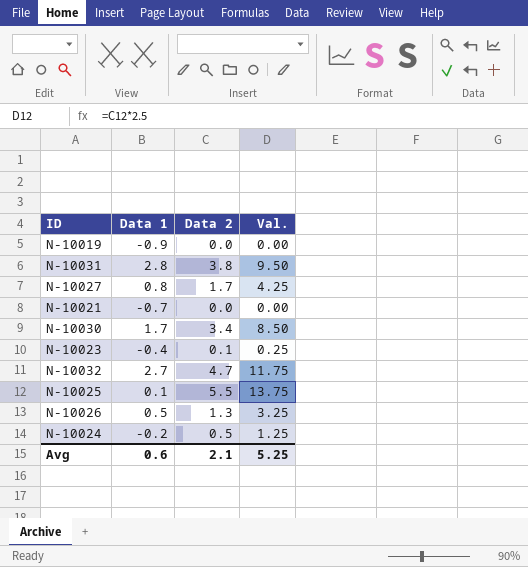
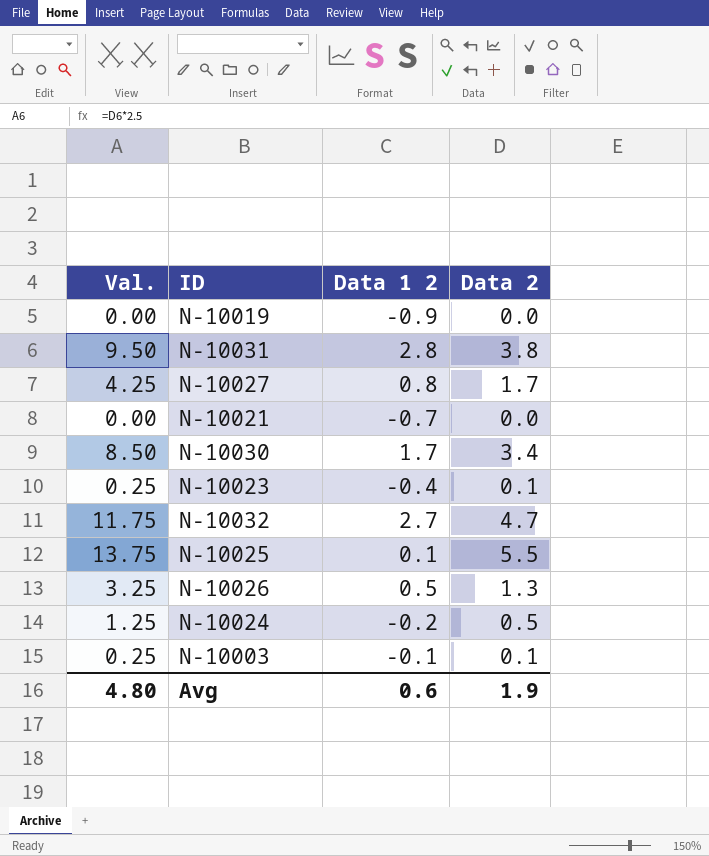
column Val. | position: 4 -> 1
column name: Data 1 -> Data 1 2
row N-10003: none -> 0.25 | -0.1 | 0.1
Avg | Val.: 5.25 -> 4.80
Avg | Data 2: 2.1 -> 1.9

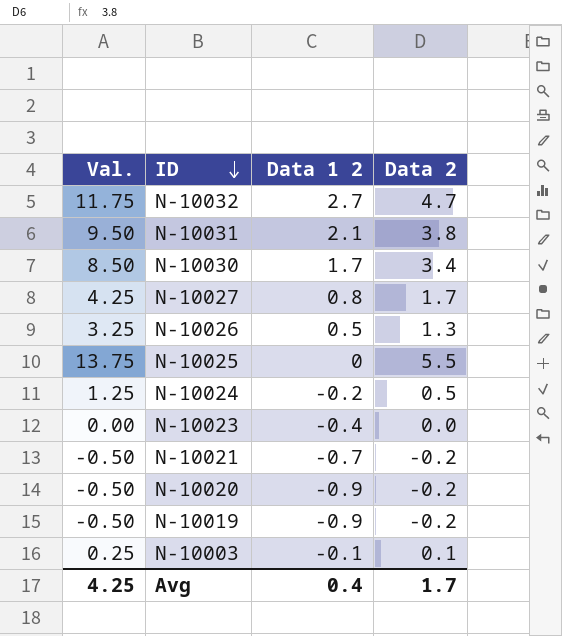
row order: none -> ID descending
N-10031 | Data 1 2: 2.8 -> 2.1
N-10025 | Data 1 2: 0.1 -> 0
N-10023 | Val.: 0.25 -> 0.00
N-10023 | Data 2: 0.1 -> 0.0
N-10021 | Val.: 0.00 -> -0.50
N-10021 | Data 2: 0.0 -> -0.2
row N-10020: none -> -0.50 | -0.9 | -0.2
N-10019 | Val.: 0.00 -> -0.50
N-10019 | Data 2: 0.0 -> -0.2
Avg | Val.: 4.80 -> 4.25
Avg | Data 1 2: 0.6 -> 0.4
Avg | Data 2: 1.9 -> 1.7

